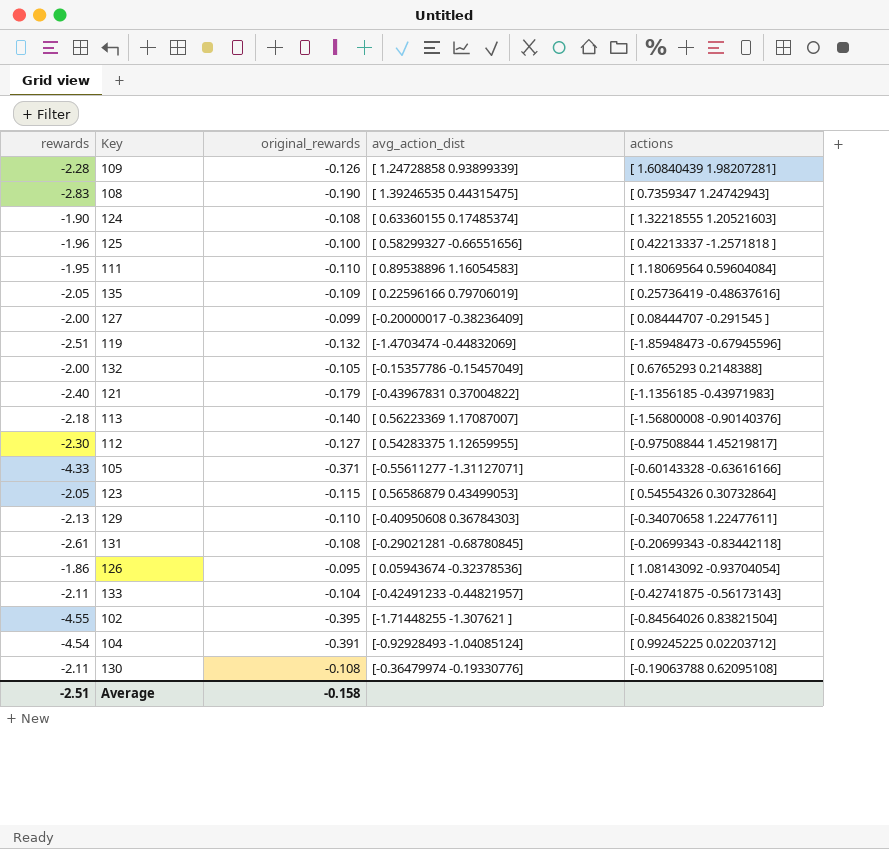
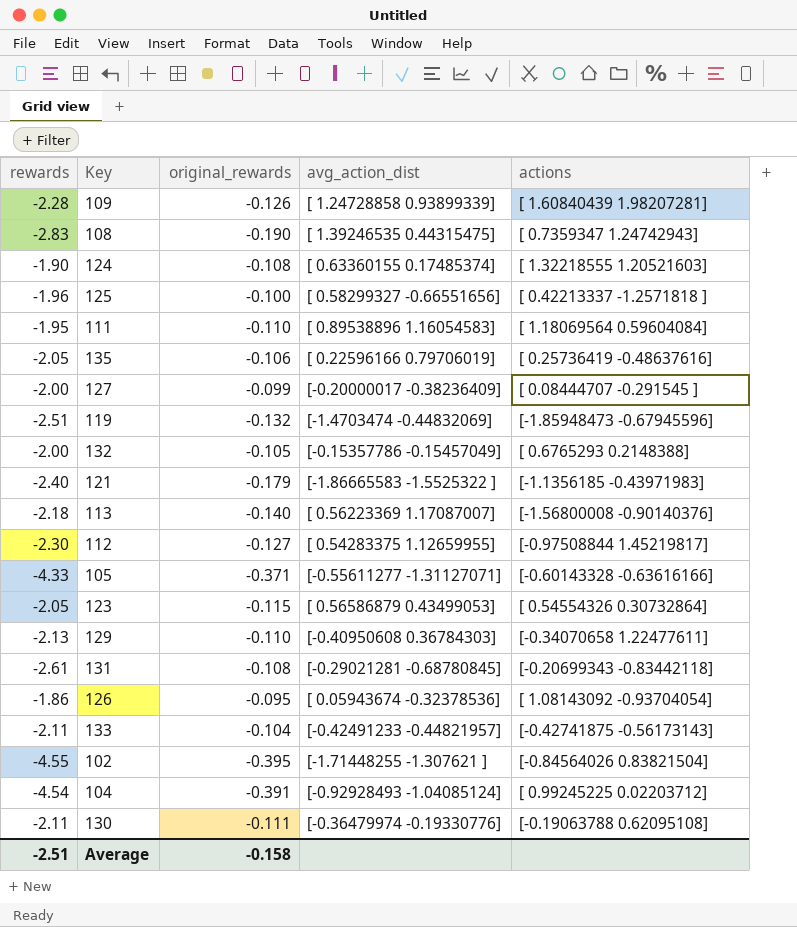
135 | original_rewards: -0.109 -> -0.106
121 | avg_action_dist: [-0.43967831 0.37004822] -> [-1.86665583 -1.5525322 ]
130 | original_rewards: -0.108 -> -0.111

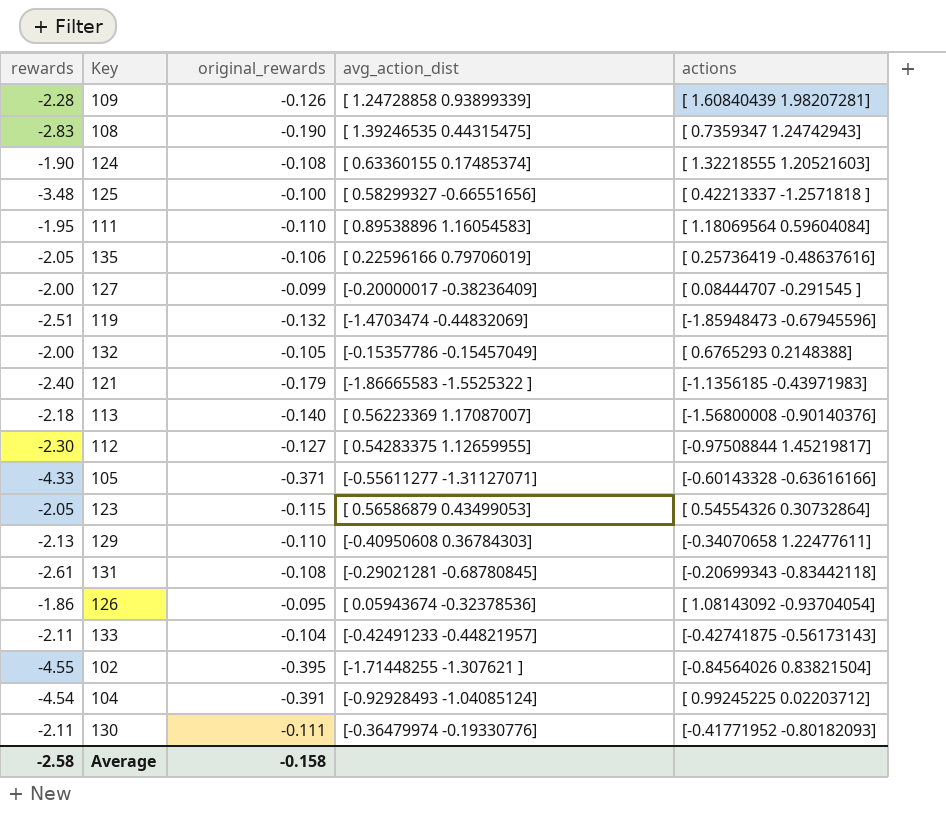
125 | rewards: -1.96 -> -3.48
130 | actions: [-0.19063788 0.62095108] -> [-0.41771952 -0.80182093]
Average | rewards: -2.51 -> -2.58

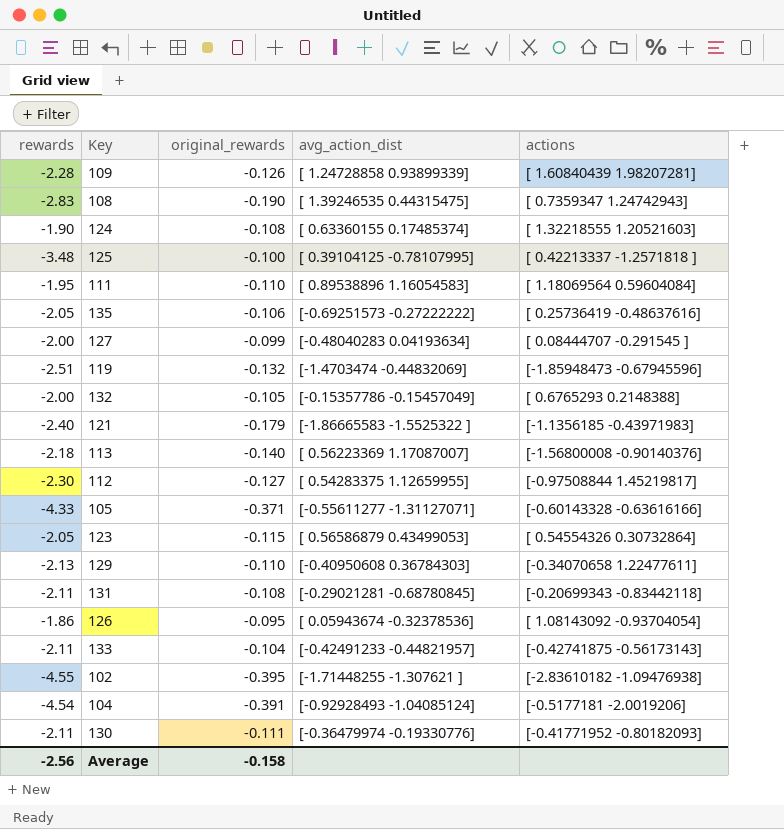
125 | avg_action_dist: [ 0.58299327 -0.66551656] -> [ 0.39104125 -0.78107995]
135 | avg_action_dist: [ 0.22596166 0.79706019] -> [-0.69251573 -0.27222222]
127 | avg_action_dist: [-0.20000017 -0.38236409] -> [-0.48040283 0.04193634]
131 | rewards: -2.61 -> -2.11
102 | actions: [-0.84564026 0.83821504] -> [-2.83610182 -1.09476938]
104 | actions: [ 0.99245225 0.02203712] -> [-0.5177181 -2.0019206]
Average | rewards: -2.58 -> -2.56

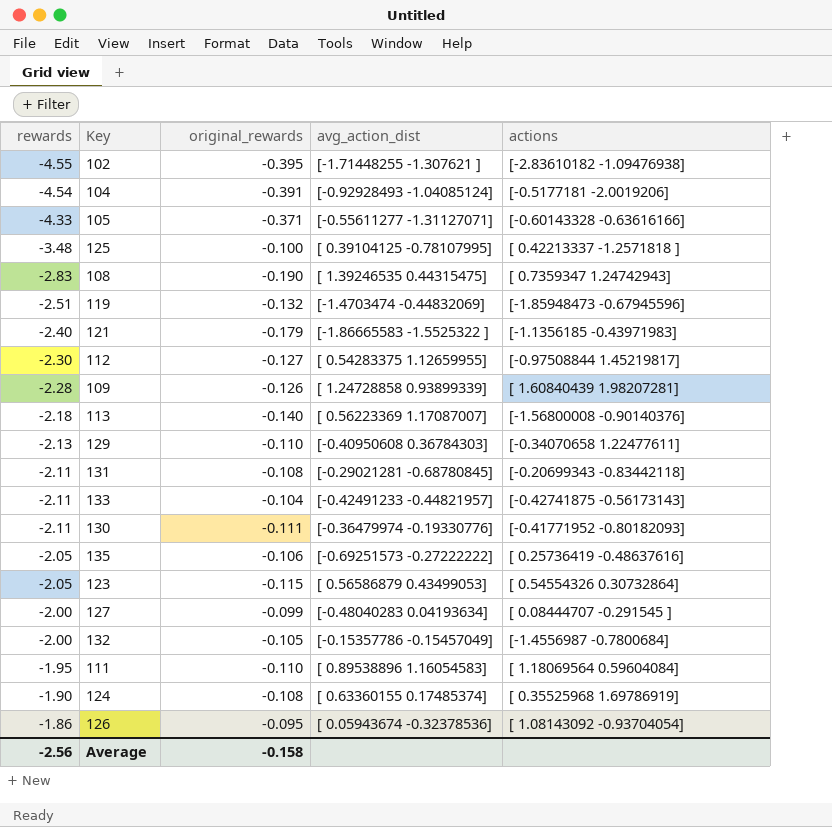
row order: none -> rewards ascending
132 | actions: [ 0.6765293 0.2148388] -> [-1.4556987 -0.7800684]
124 | actions: [ 1.32218555 1.20521603] -> [ 0.35525968 1.69786919]

